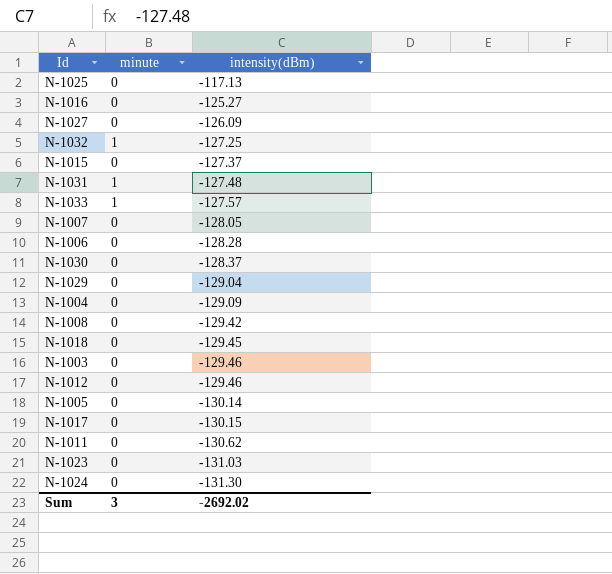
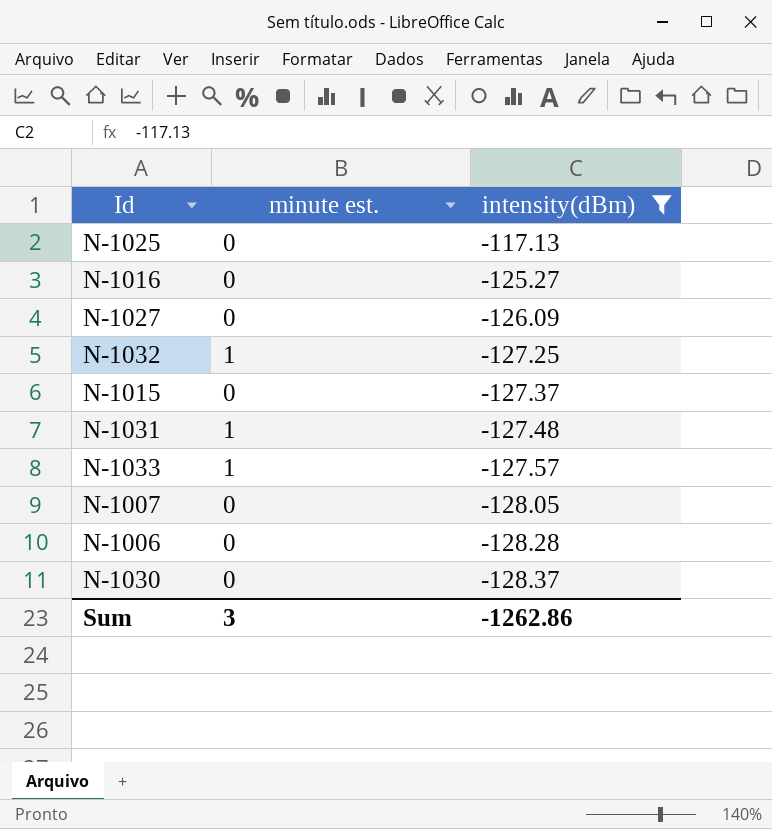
filter: none -> intensity(dBm) >= -128.37
column name: minute -> minute est.
Sum | intensity(dBm): -2692.02 -> -1262.86

